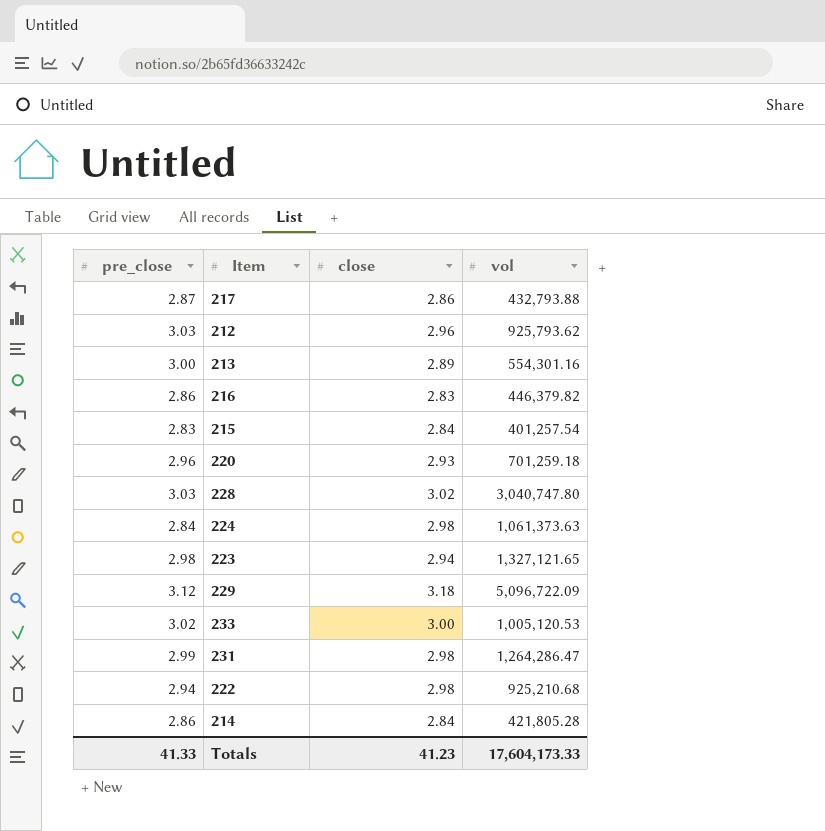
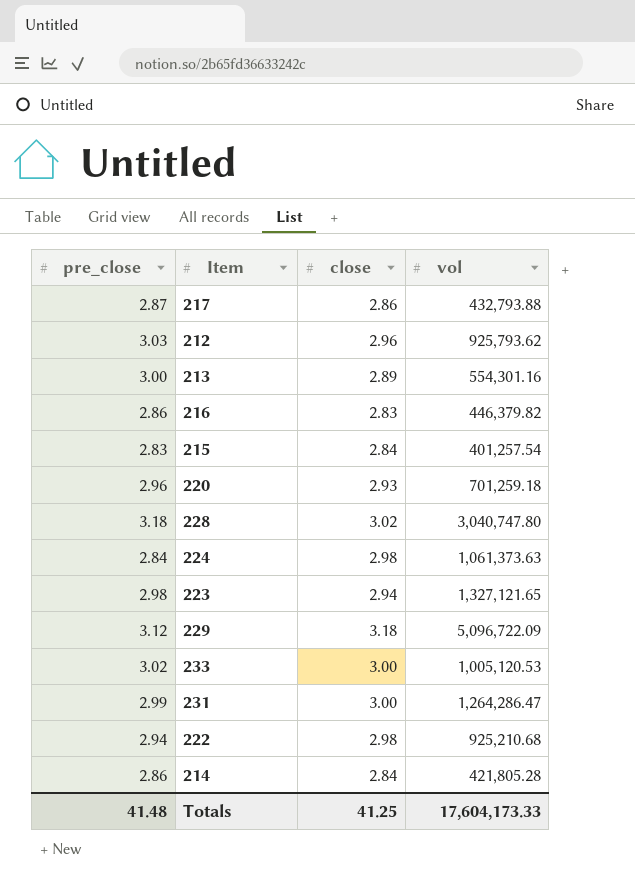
228 | pre_close: 3.03 -> 3.18
231 | close: 2.98 -> 3.00
Totals | pre_close: 41.33 -> 41.48
Totals | close: 41.23 -> 41.25

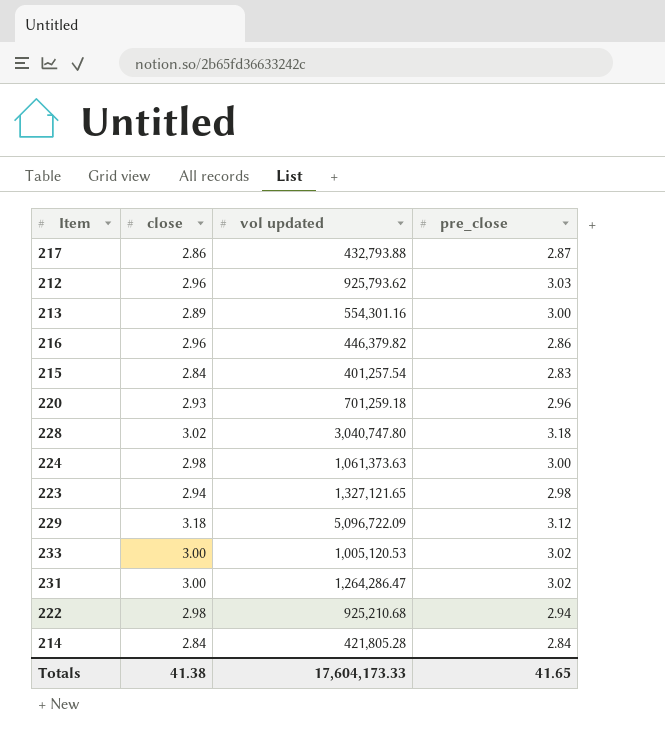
column name: vol -> vol updated
column pre_close | position: 1 -> 4
216 | close: 2.83 -> 2.96
224 | pre_close: 2.84 -> 3.00
231 | pre_close: 2.99 -> 3.02
214 | pre_close: 2.86 -> 2.84
Totals | close: 41.25 -> 41.38
Totals | pre_close: 41.48 -> 41.65

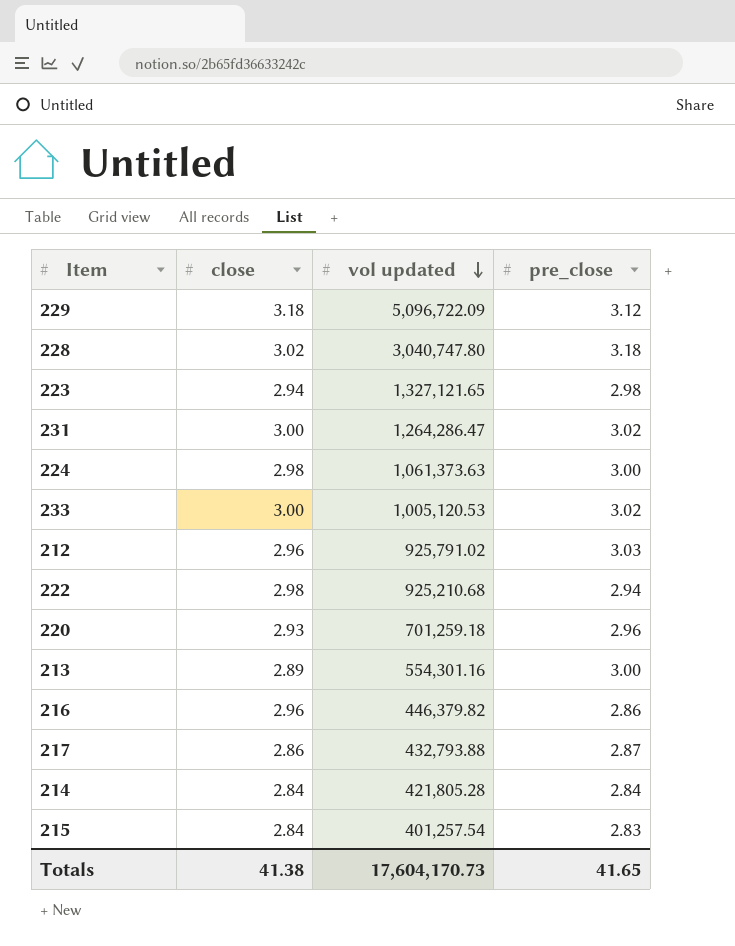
row order: none -> vol updated descending
212 | vol updated: 925,793.62 -> 925,791.02
Totals | vol updated: 17,604,173.33 -> 17,604,170.73

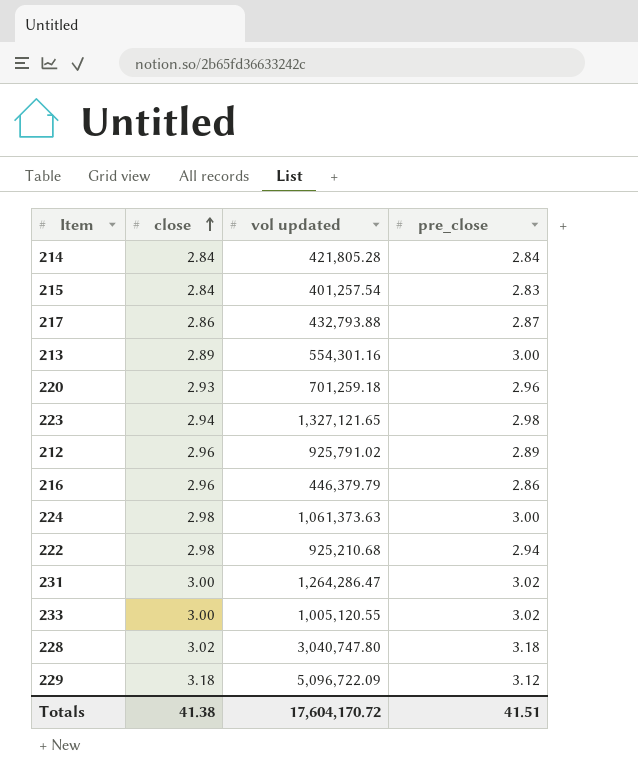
row order: vol updated descending -> close ascending
212 | pre_close: 3.03 -> 2.89
216 | vol updated: 446,379.82 -> 446,379.79
233 | vol updated: 1,005,120.53 -> 1,005,120.55
Totals | vol updated: 17,604,170.73 -> 17,604,170.72
Totals | pre_close: 41.65 -> 41.51

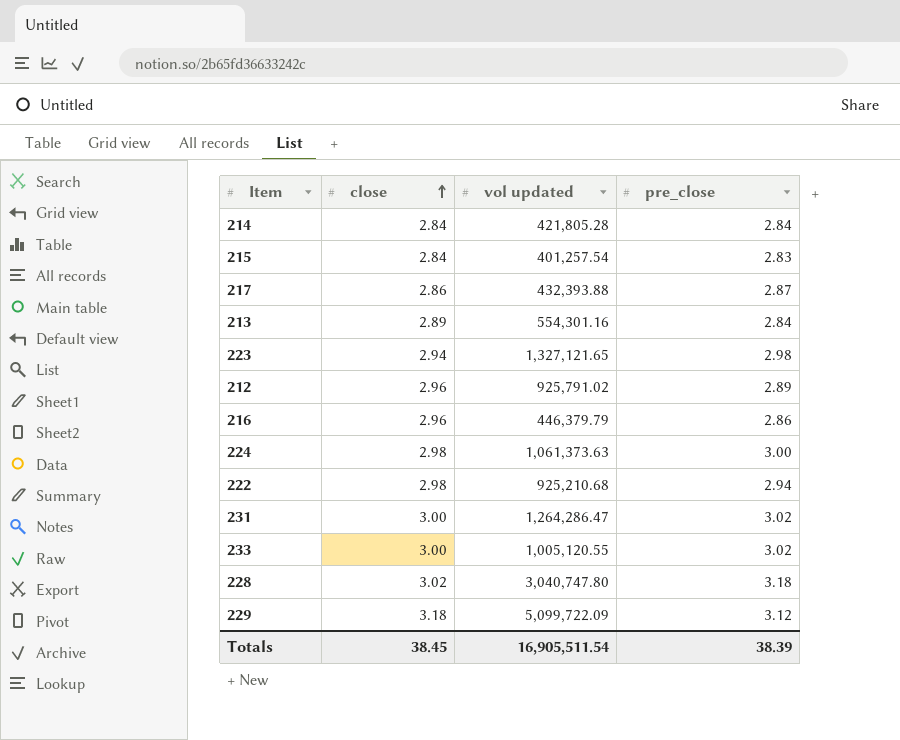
row 220: 2.93 | 701,259.18 | 2.96 -> none
217 | vol updated: 432,793.88 -> 432,393.88
213 | pre_close: 3.00 -> 2.84
229 | vol updated: 5,096,722.09 -> 5,099,722.09
Totals | close: 41.38 -> 38.45
Totals | vol updated: 17,604,170.72 -> 16,905,511.54
Totals | pre_close: 41.51 -> 38.39

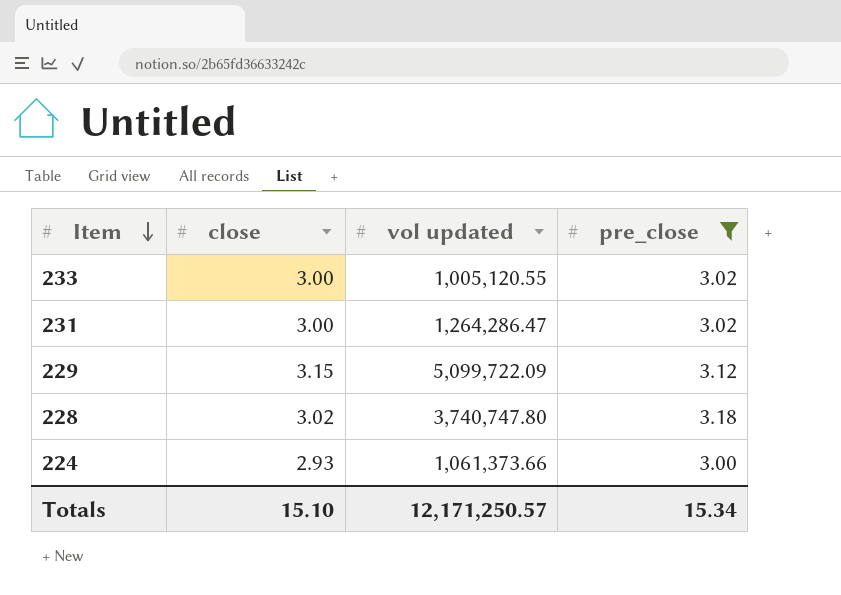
filter: none -> pre_close >= 3.00
row order: close ascending -> Item descending
229 | close: 3.18 -> 3.15
228 | vol updated: 3,040,747.80 -> 3,740,747.80
224 | close: 2.98 -> 2.93
224 | vol updated: 1,061,373.63 -> 1,061,373.66
Totals | close: 38.45 -> 15.10
Totals | vol updated: 16,905,511.54 -> 12,171,250.57
Totals | pre_close: 38.39 -> 15.34

